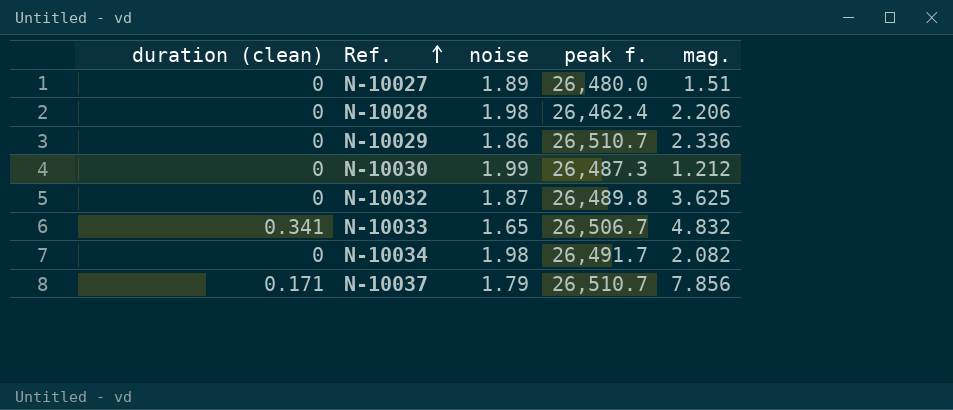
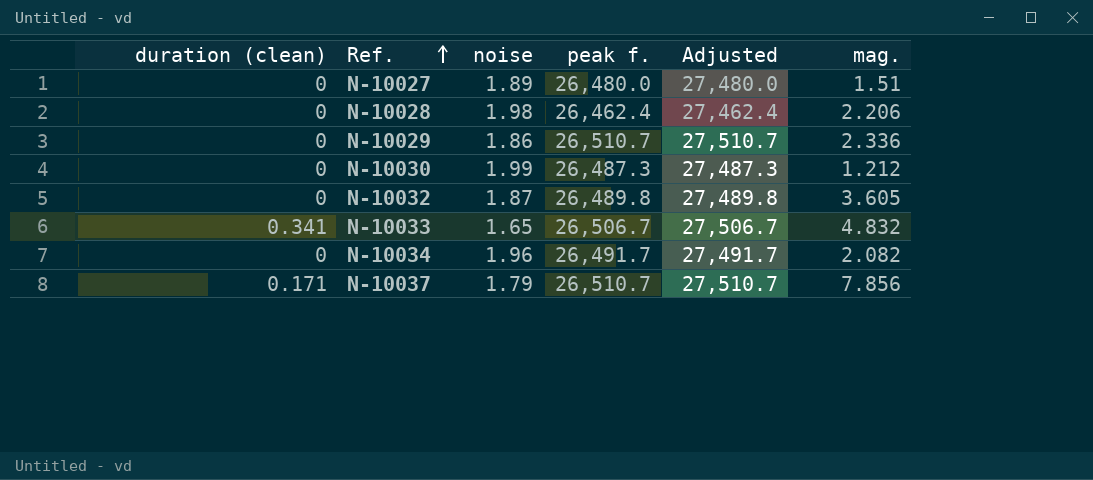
column Adjusted | formula: none -> [peak f.] + 1000
N-10032 | mag.: 3.625 -> 3.605
N-10034 | noise: 1.98 -> 1.96

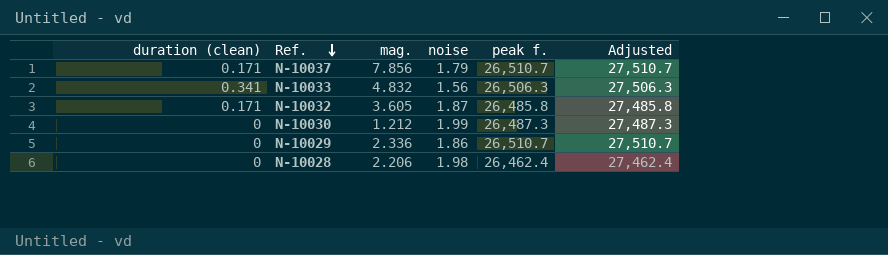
row order: Ref. ascending -> Ref. descending
column mag. | position: 6 -> 3
row N-10027: 0 | 1.89 | 26,480.0 | 27,480.0 | 1.51 -> none
row N-10034: 0 | 1.96 | 26,491.7 | 27,491.7 | 2.082 -> none
N-10033 | noise: 1.65 -> 1.56
N-10033 | peak f.: 26,506.7 -> 26,506.3
N-10033 | Adjusted: 27,506.7 -> 27,506.3
N-10032 | duration (clean): 0 -> 0.171
N-10032 | peak f.: 26,489.8 -> 26,485.8
N-10032 | Adjusted: 27,489.8 -> 27,485.8

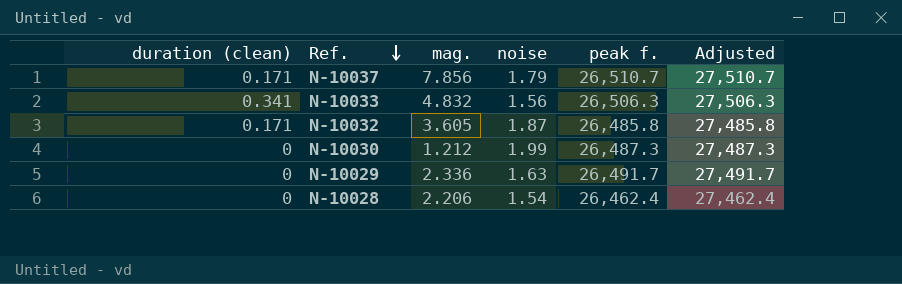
N-10029 | noise: 1.86 -> 1.63
N-10029 | peak f.: 26,510.7 -> 26,491.7
N-10029 | Adjusted: 27,510.7 -> 27,491.7
N-10028 | noise: 1.98 -> 1.54

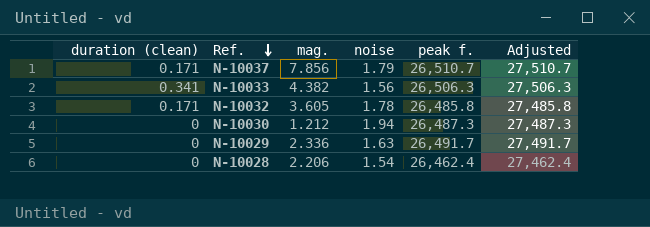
N-10033 | mag.: 4.832 -> 4.382
N-10032 | noise: 1.87 -> 1.78
N-10030 | noise: 1.99 -> 1.94

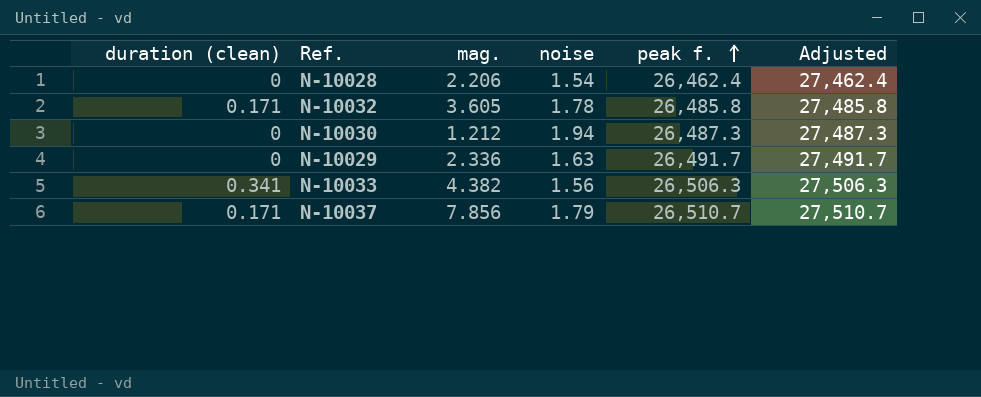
row order: Ref. descending -> peak f. ascending

